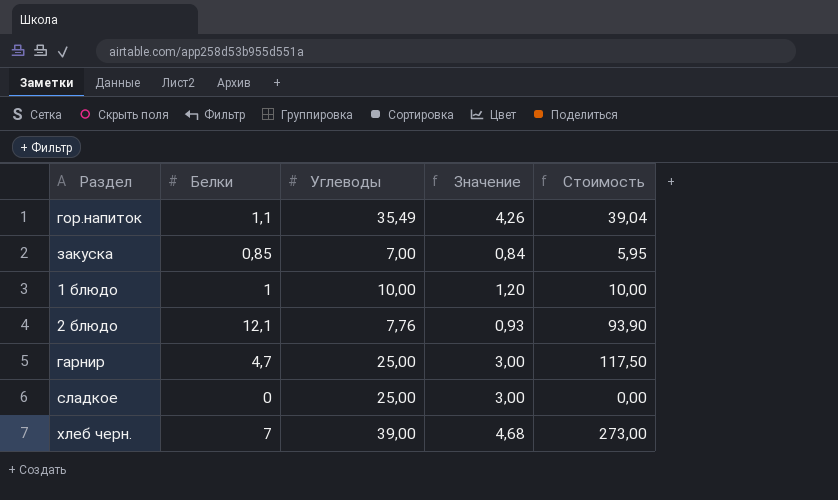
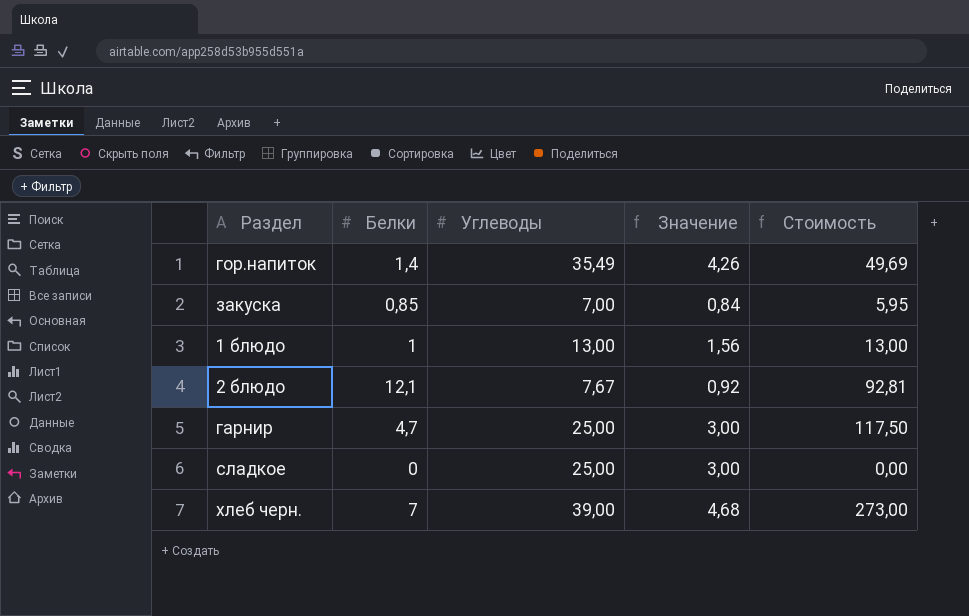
гор.напиток | Белки: 1,1 -> 1,4
гор.напиток | Стоимость: 39,04 -> 49,69
1 блюдо | Углеводы: 10,00 -> 13,00
1 блюдо | Значение: 1,20 -> 1,56
1 блюдо | Стоимость: 10,00 -> 13,00
2 блюдо | Углеводы: 7,76 -> 7,67
2 блюдо | Значение: 0,93 -> 0,92
2 блюдо | Стоимость: 93,90 -> 92,81

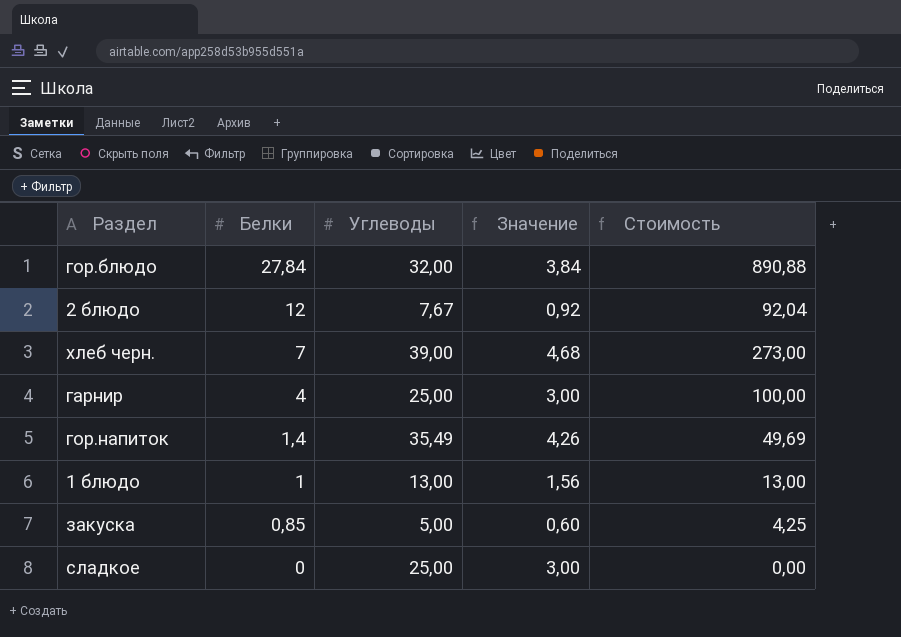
row order: none -> Белки descending
row гор.блюдо: none -> 27,84 | 32,00 | 3,84 | 890,88
2 блюдо | Белки: 12,1 -> 12
2 блюдо | Стоимость: 92,81 -> 92,04
гарнир | Белки: 4,7 -> 4
гарнир | Стоимость: 117,50 -> 100,00
закуска | Углеводы: 7,00 -> 5,00
закуска | Значение: 0,84 -> 0,60
закуска | Стоимость: 5,95 -> 4,25

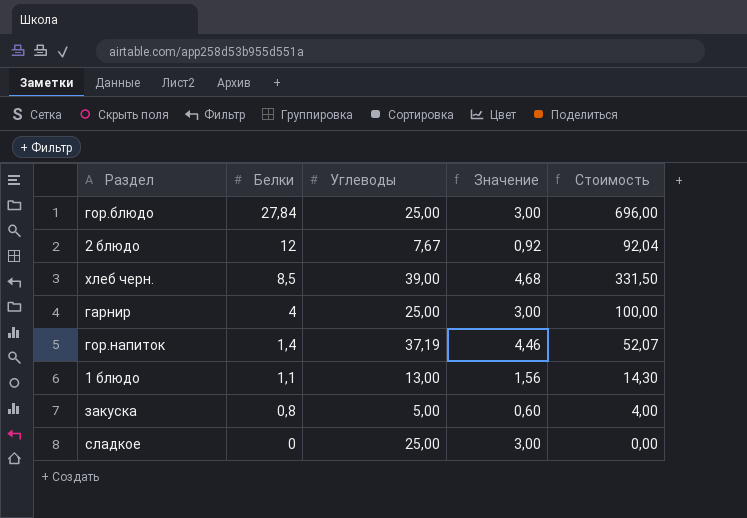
гор.блюдо | Углеводы: 32,00 -> 25,00
гор.блюдо | Значение: 3,84 -> 3,00
гор.блюдо | Стоимость: 890,88 -> 696,00
хлеб черн. | Белки: 7 -> 8,5
хлеб черн. | Стоимость: 273,00 -> 331,50
гор.напиток | Углеводы: 35,49 -> 37,19
гор.напиток | Значение: 4,26 -> 4,46
гор.напиток | Стоимость: 49,69 -> 52,07
1 блюдо | Белки: 1 -> 1,1
1 блюдо | Стоимость: 13,00 -> 14,30
закуска | Белки: 0,85 -> 0,8
закуска | Стоимость: 4,25 -> 4,00

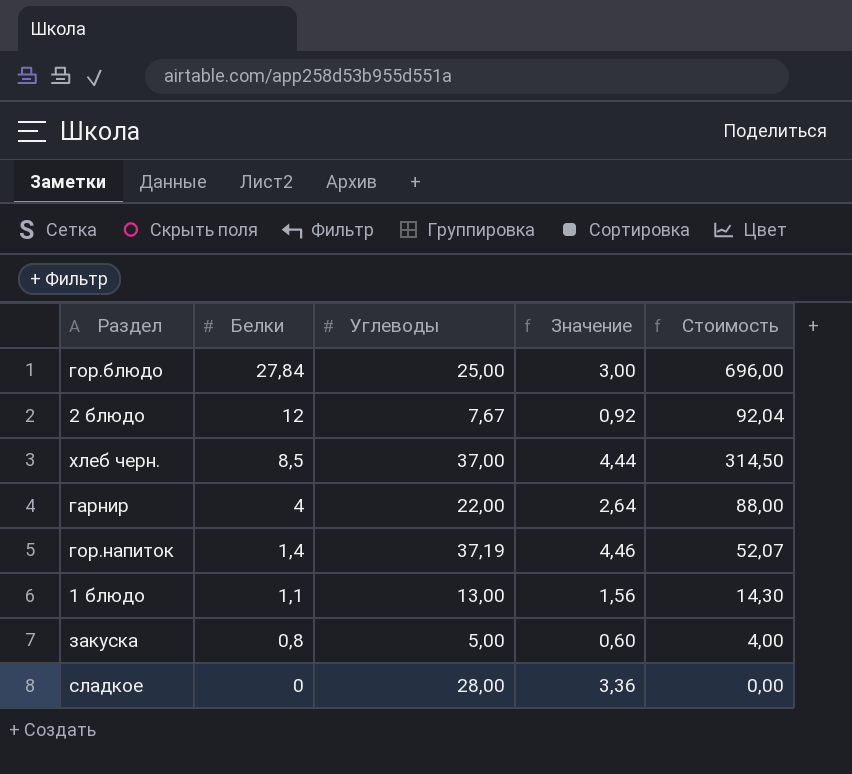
хлеб черн. | Углеводы: 39,00 -> 37,00
хлеб черн. | Значение: 4,68 -> 4,44
хлеб черн. | Стоимость: 331,50 -> 314,50
гарнир | Углеводы: 25,00 -> 22,00
гарнир | Значение: 3,00 -> 2,64
гарнир | Стоимость: 100,00 -> 88,00
сладкое | Углеводы: 25,00 -> 28,00
сладкое | Значение: 3,00 -> 3,36

